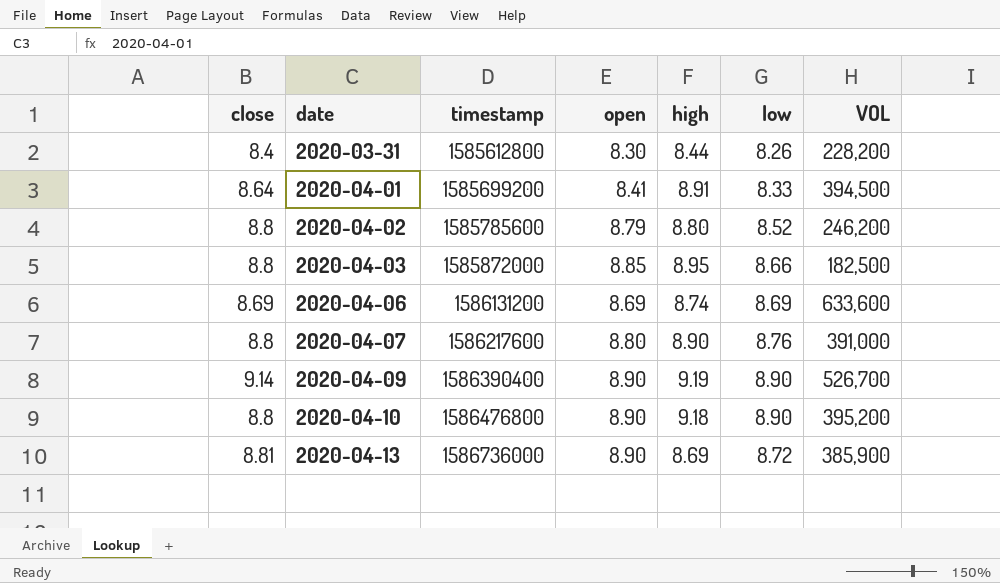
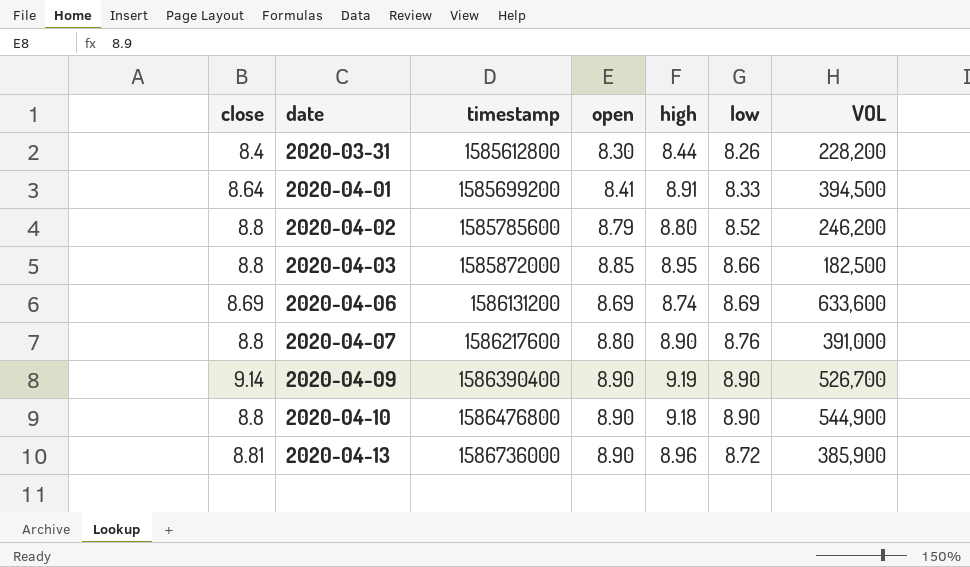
2020-04-10 | VOL: 395,200 -> 544,900
2020-04-13 | high: 8.69 -> 8.96

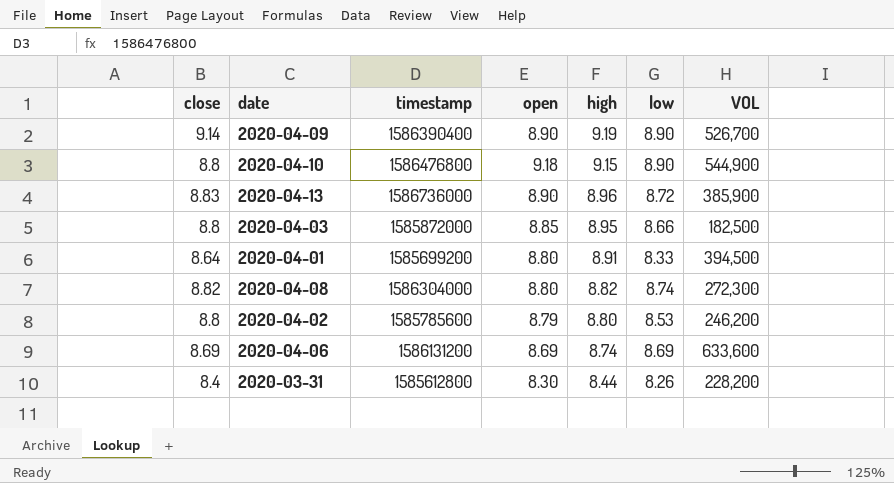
row order: date ascending -> high descending
row 2020-04-07: 8.8 | 1586217600 | 8.80 | 8.90 | 8.76 | 391,000 -> none
2020-04-10 | open: 8.90 -> 9.18
2020-04-10 | high: 9.18 -> 9.15
2020-04-13 | close: 8.81 -> 8.83
2020-04-01 | open: 8.41 -> 8.80
row 2020-04-08: none -> 8.82 | 1586304000 | 8.80 | 8.82 | 8.74 | 272,300
2020-04-02 | low: 8.52 -> 8.53

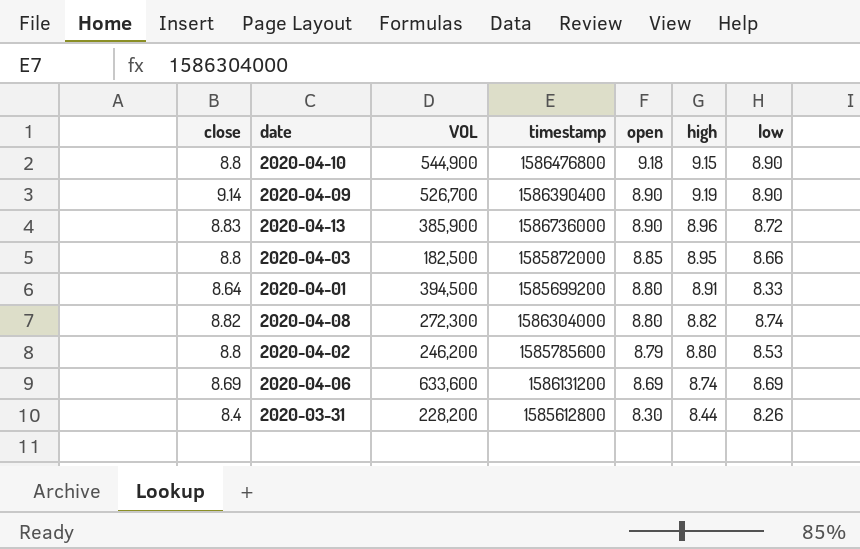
row order: high descending -> open descending
column VOL | position: 7 -> 3

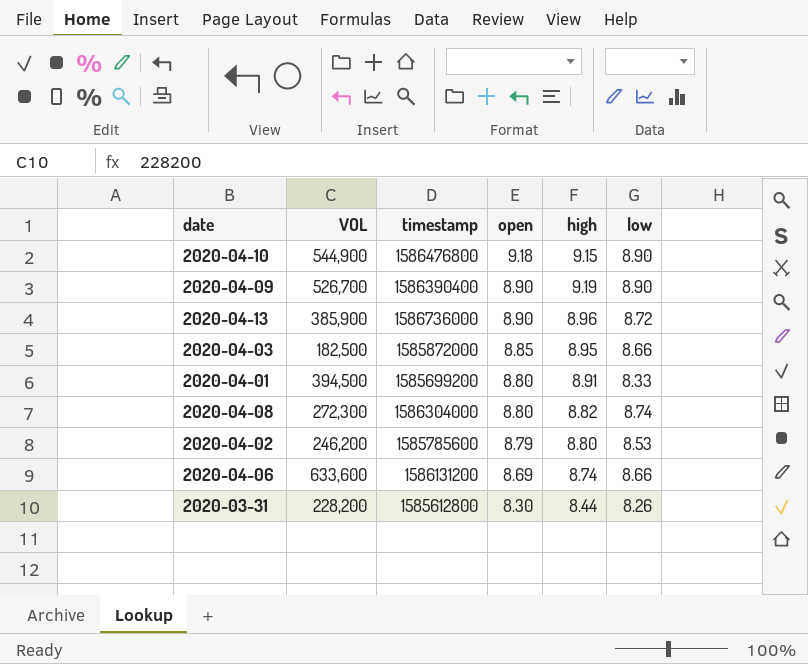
column close | position: 1 -> none
2020-04-06 | low: 8.69 -> 8.66

